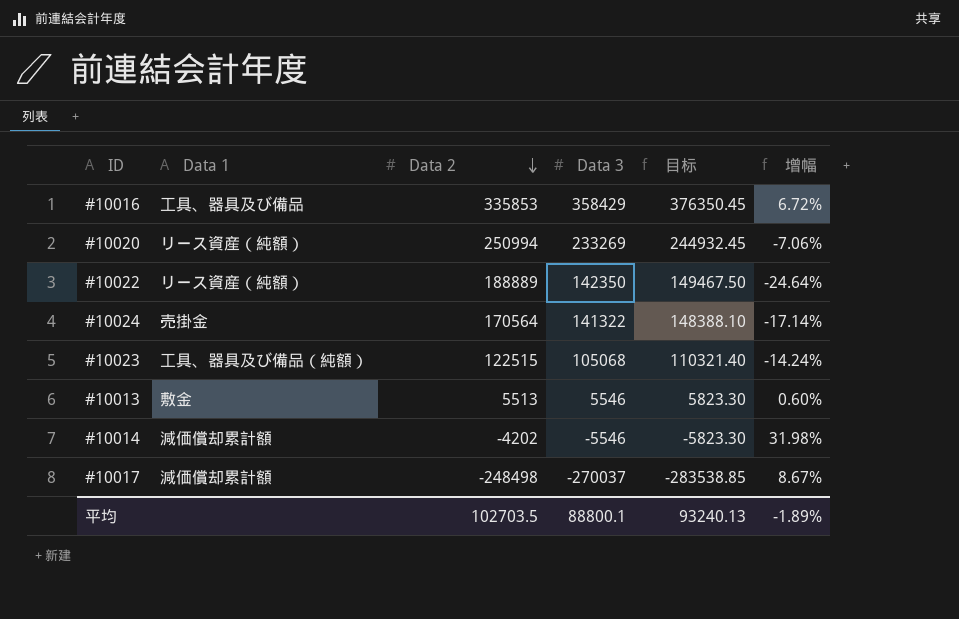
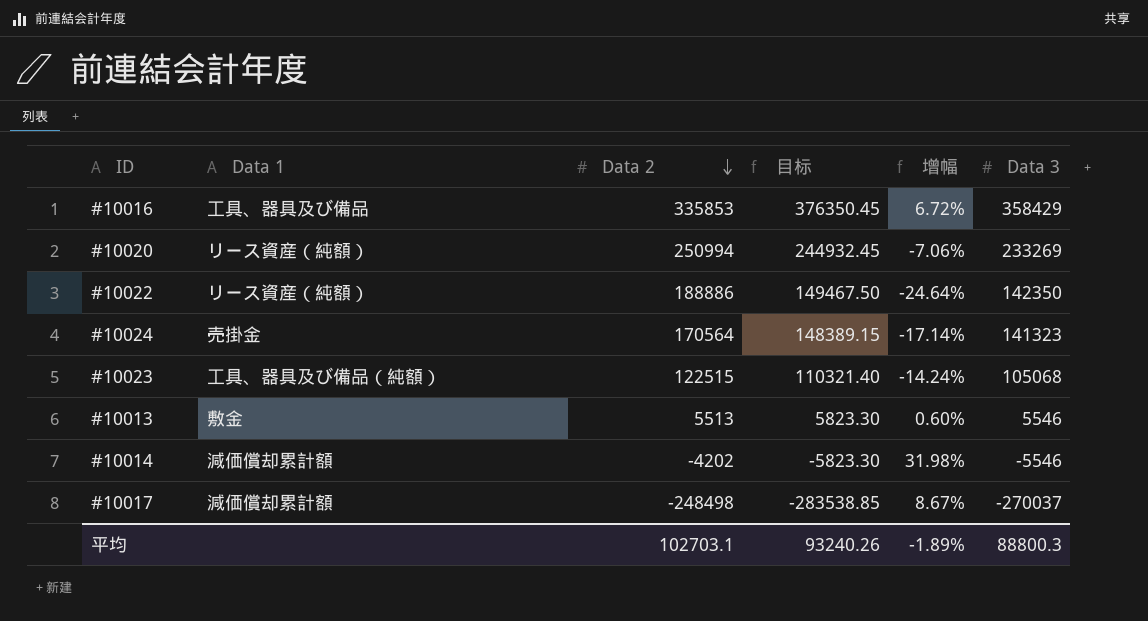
column Data 3 | position: 4 -> 6
#10022 | Data 2: 188889 -> 188886
#10024 | 目标: 148388.10 -> 148389.15
#10024 | Data 3: 141322 -> 141323
平均 | Data 2: 102703.5 -> 102703.1
平均 | 目标: 93240.13 -> 93240.26
平均 | Data 3: 88800.1 -> 88800.3

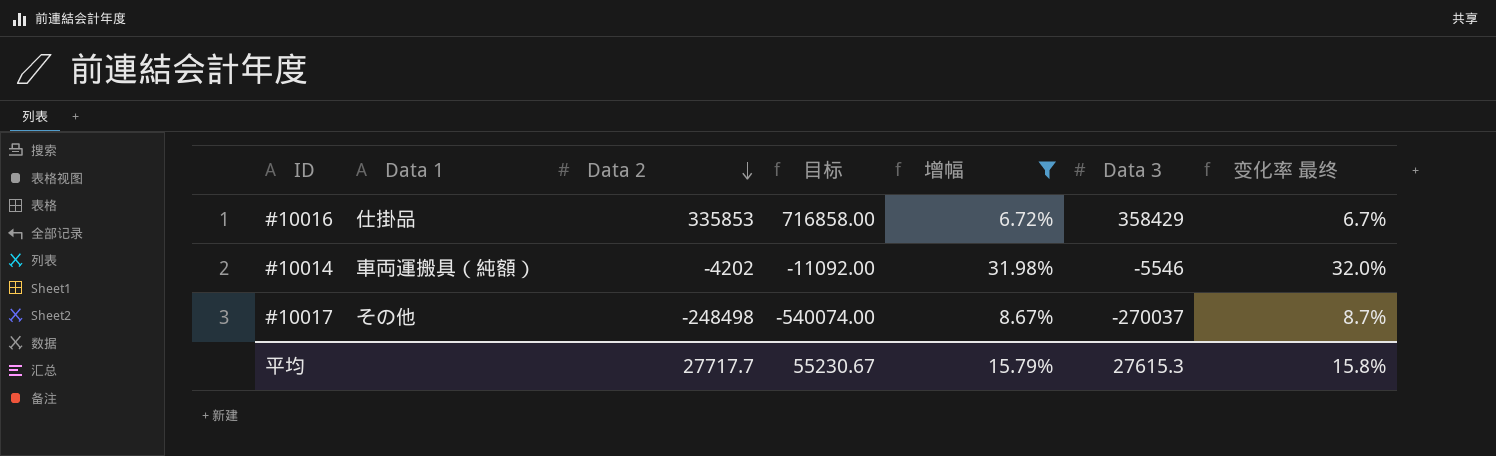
filter: none -> 增幅 >= 6.72%
column 目标 | formula: [Data 3] * 1.05 -> [Data 3] * 2
column 变化率 最终 | formula: none -> ([Data 3] - [Data 2]) / [Data 2]
#10016 | Data 1: 工具、器具及び備品 -> 仕掛品
#10014 | Data 1: 減価償却累計額 -> 車両運搬具（純額）
#10017 | Data 1: 減価償却累計額 -> その他
平均 | Data 2: 102703.1 -> 27717.7
平均 | 目标: 93240.26 -> 55230.67
平均 | 增幅: -1.89% -> 15.79%
平均 | Data 3: 88800.3 -> 27615.3

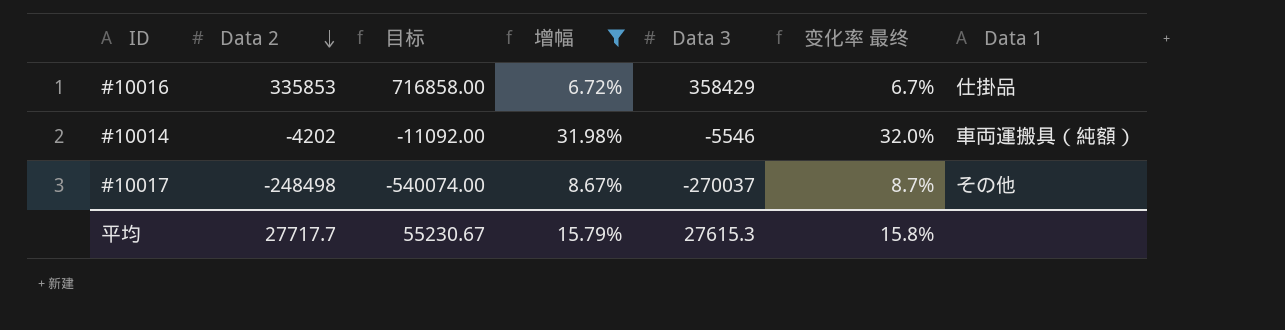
column Data 1 | position: 2 -> 7

